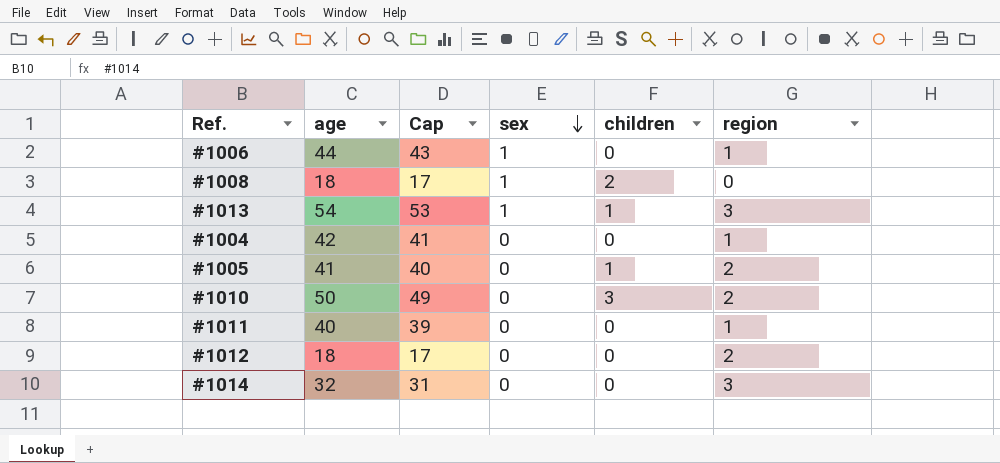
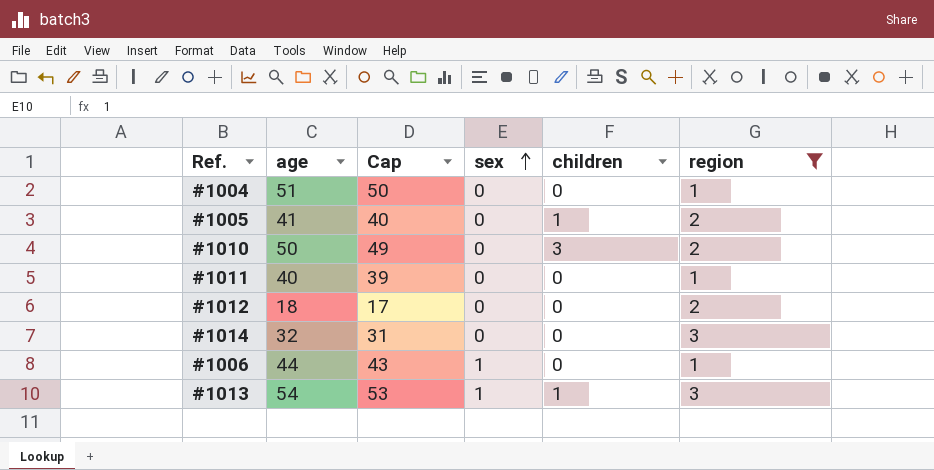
filter: none -> region != 0
row order: sex descending -> sex ascending
#1004 | age: 42 -> 51
#1004 | Cap: 41 -> 50

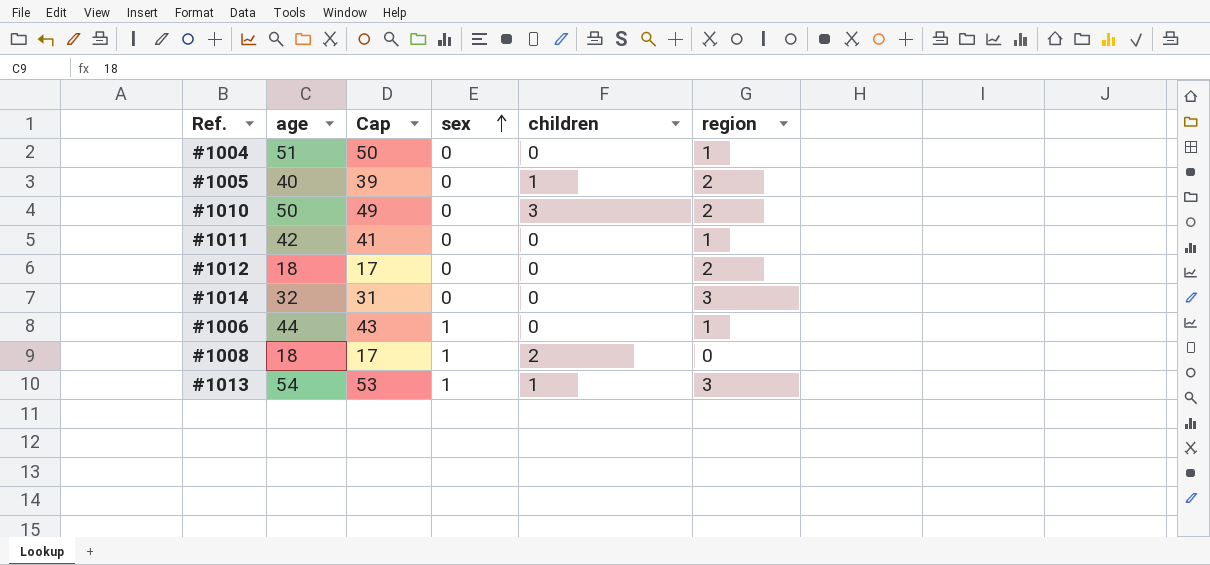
filter: region != 0 -> none
#1005 | age: 41 -> 40
#1005 | Cap: 40 -> 39
#1011 | age: 40 -> 42
#1011 | Cap: 39 -> 41

